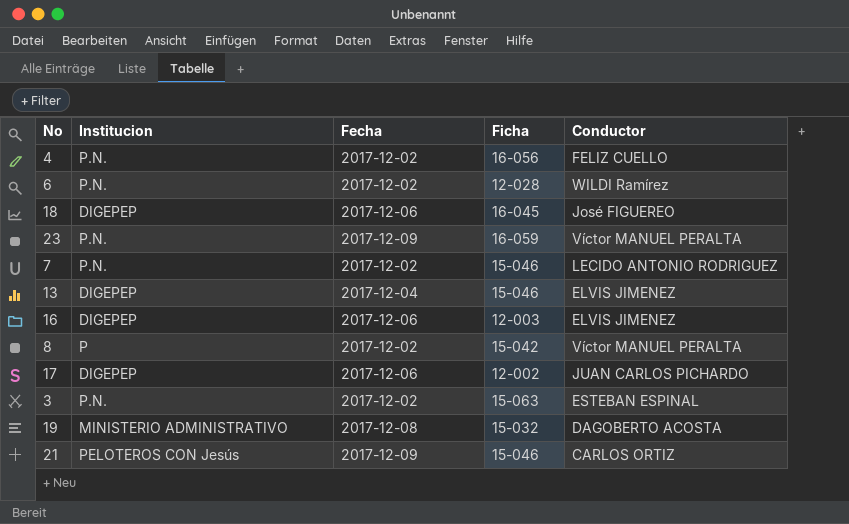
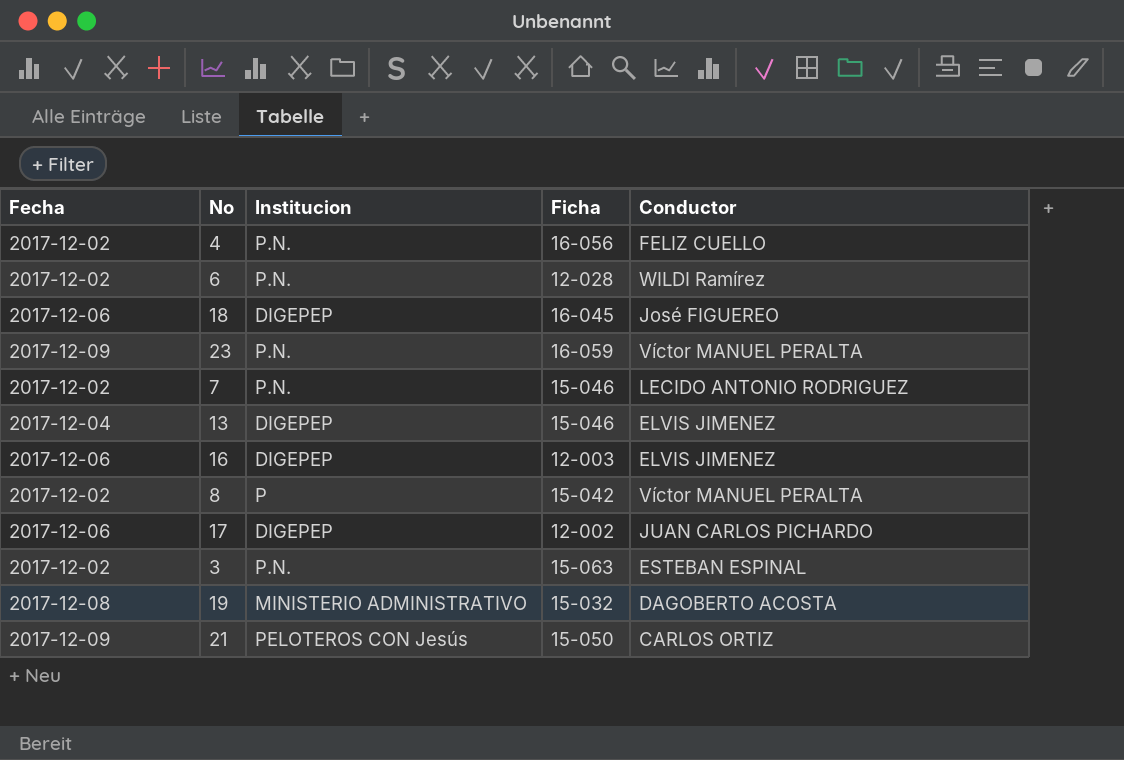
column Fecha | position: 3 -> 1
21 | Ficha: 15-046 -> 15-050

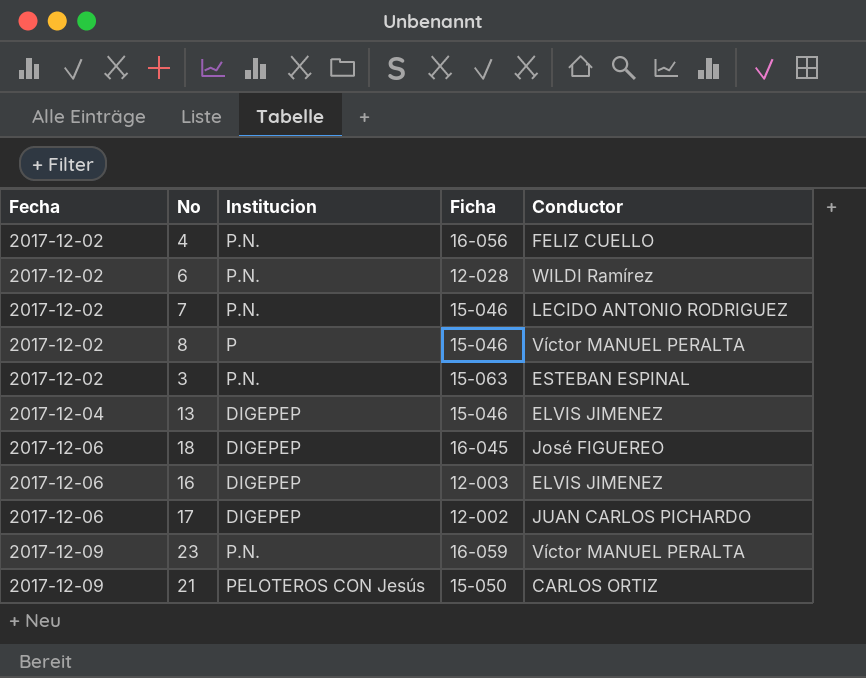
row order: none -> Fecha ascending
row 19: 2017-12-08 | MINISTERIO ADMINISTRATIVO | 15-032 | DAGOBERTO ACOSTA -> none
8 | Ficha: 15-042 -> 15-046

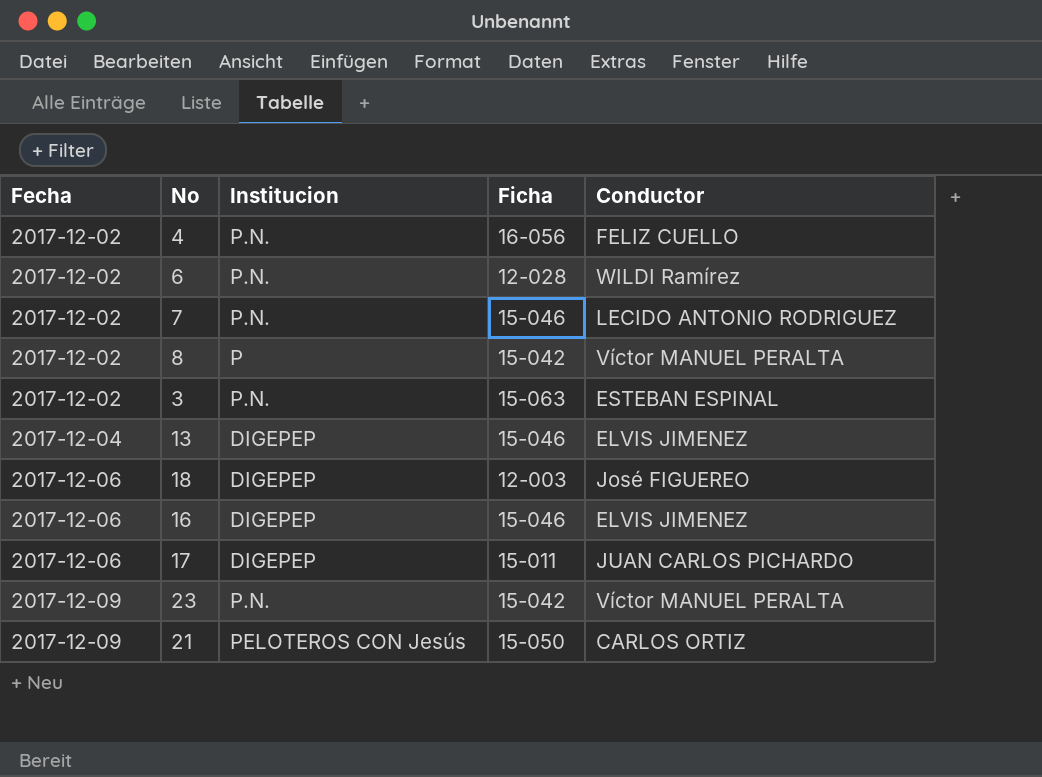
8 | Ficha: 15-046 -> 15-042
18 | Ficha: 16-045 -> 12-003
16 | Ficha: 12-003 -> 15-046
17 | Ficha: 12-002 -> 15-011
23 | Ficha: 16-059 -> 15-042

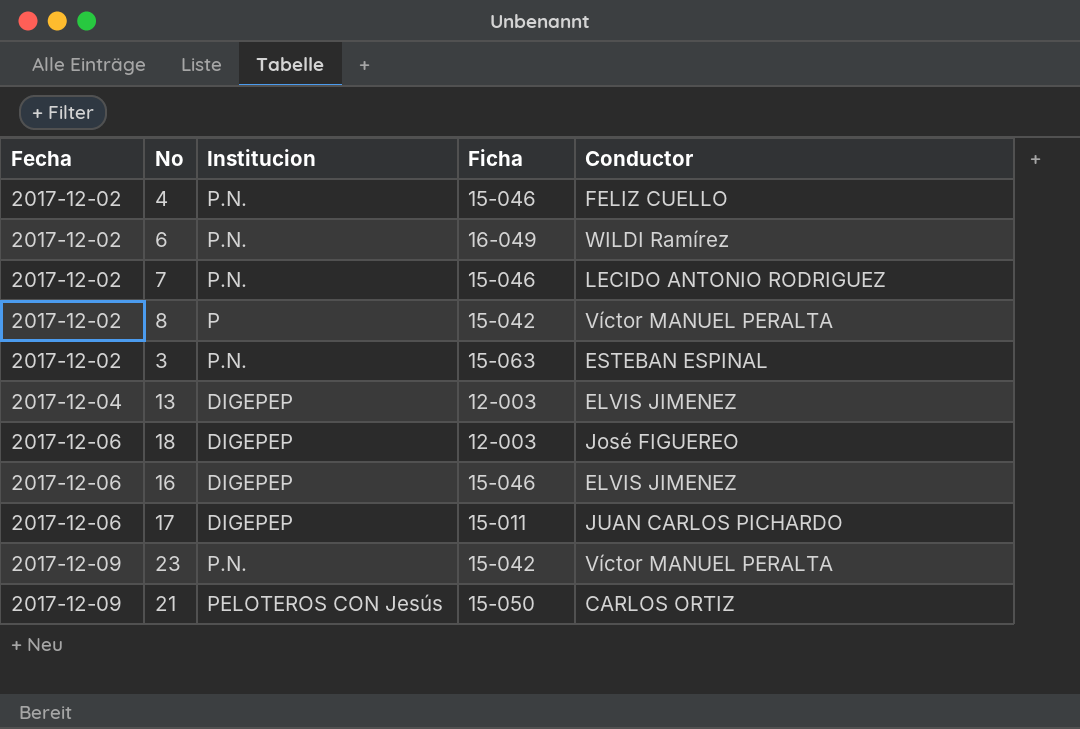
4 | Ficha: 16-056 -> 15-046
6 | Ficha: 12-028 -> 16-049
13 | Ficha: 15-046 -> 12-003

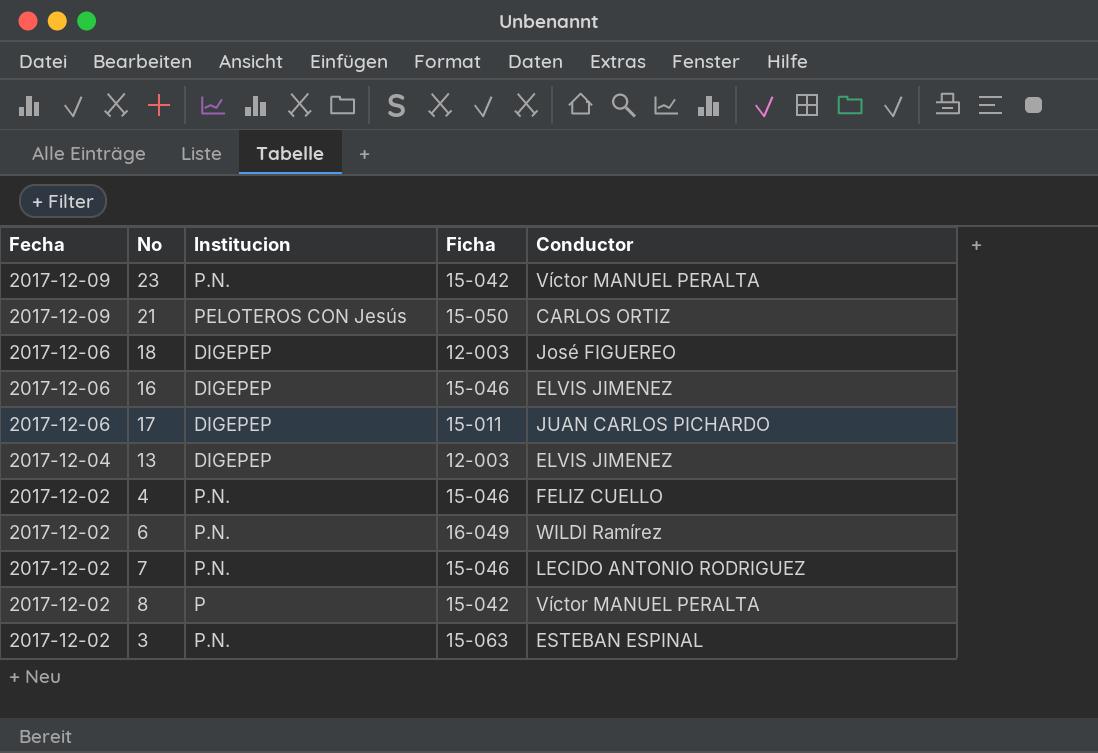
row order: Fecha ascending -> Fecha descending

